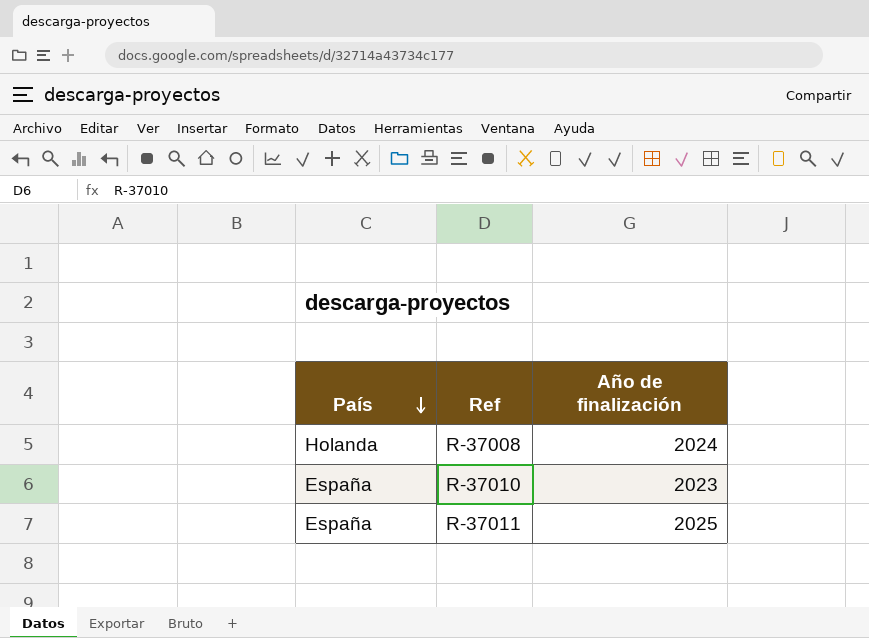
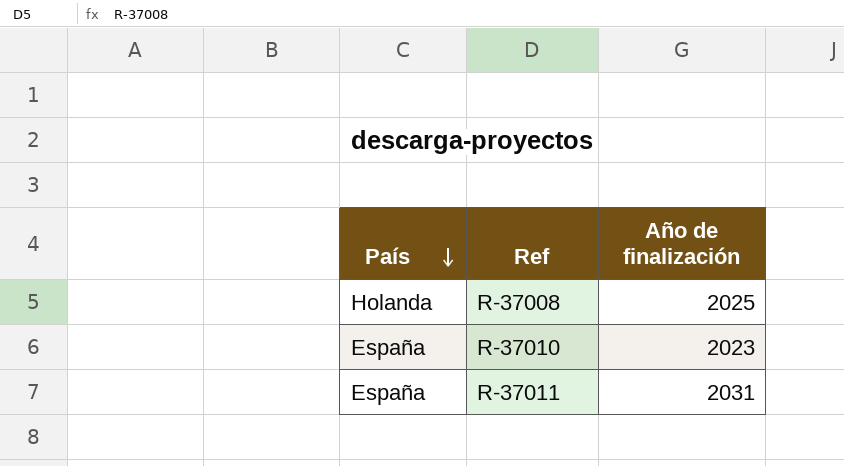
R-37008 | Año de finalización: 2024 -> 2025
R-37011 | Año de finalización: 2025 -> 2031

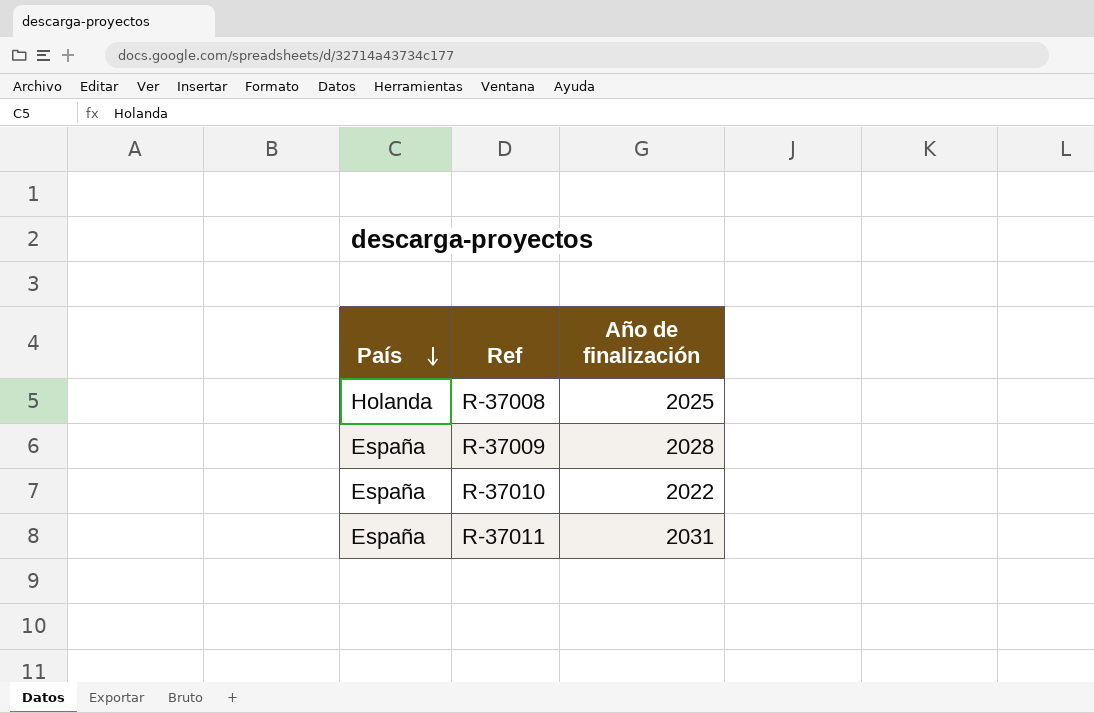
row R-37009: none -> España | 2028
R-37010 | Año de finalización: 2023 -> 2022

